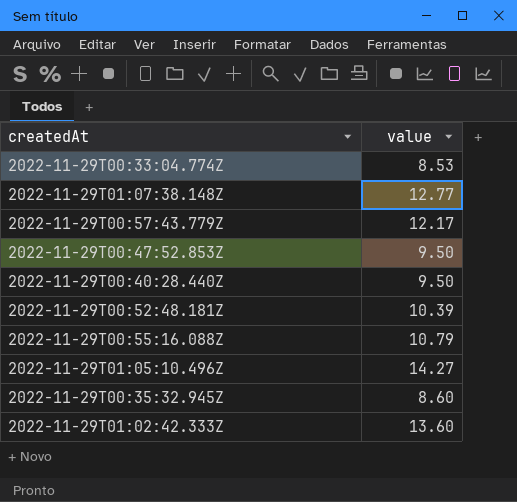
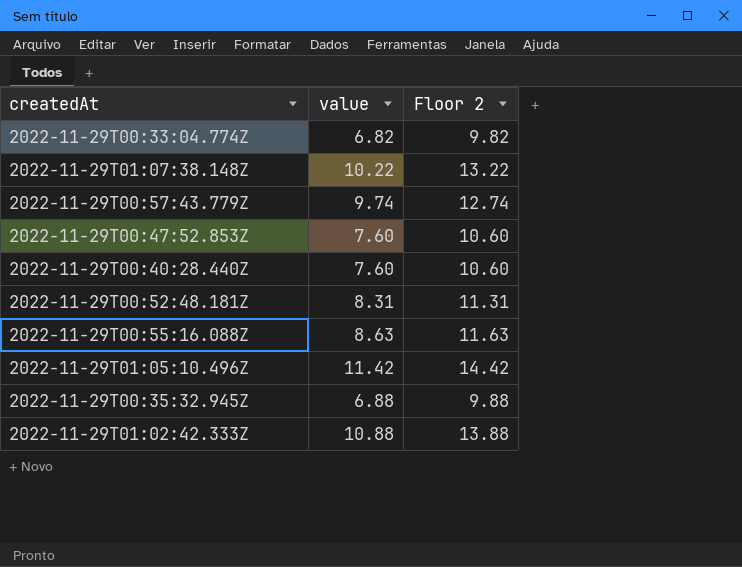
column Floor 2 | formula: none -> [value] + 3
2022-11-29T00:33:04.774Z | value: 8.53 -> 6.82
2022-11-29T01:07:38.148Z | value: 12.77 -> 10.22
2022-11-29T00:57:43.779Z | value: 12.17 -> 9.74
2022-11-29T00:47:52.853Z | value: 9.50 -> 7.60
2022-11-29T00:40:28.440Z | value: 9.50 -> 7.60
2022-11-29T00:52:48.181Z | value: 10.39 -> 8.31
2022-11-29T00:55:16.088Z | value: 10.79 -> 8.63
2022-11-29T01:05:10.496Z | value: 14.27 -> 11.42
2022-11-29T00:35:32.945Z | value: 8.60 -> 6.88
2022-11-29T01:02:42.333Z | value: 13.60 -> 10.88

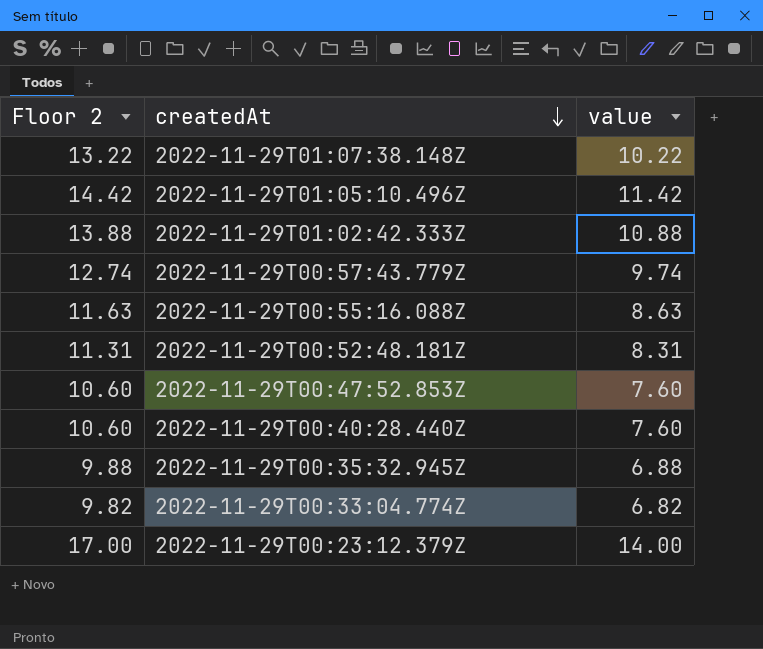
row order: none -> createdAt descending
column Floor 2 | position: 3 -> 1
row 2022-11-29T00:23:12.379Z: none -> 17.00 | 14.00

